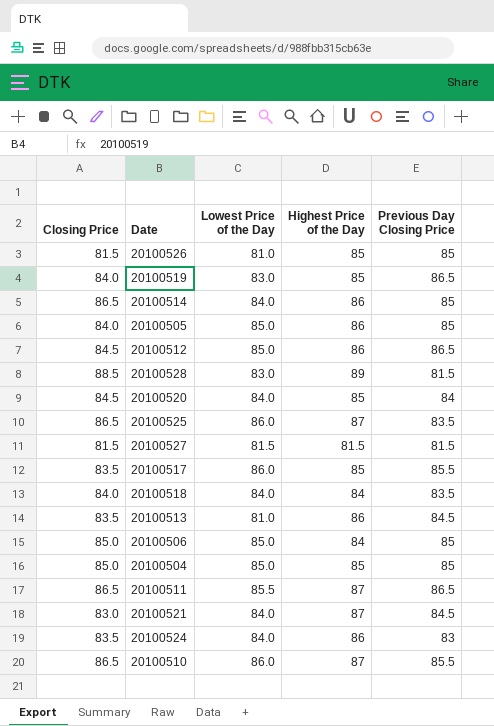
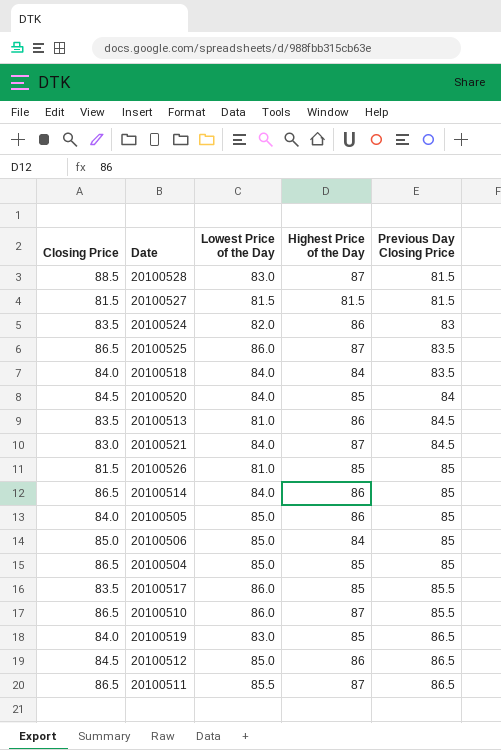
row order: none -> Previous Day Closing Price ascending
20100528 | Highest Price of the Day: 89 -> 87
20100524 | Lowest Price of the Day: 84.0 -> 82.0
20100504 | Closing Price: 85.0 -> 86.5

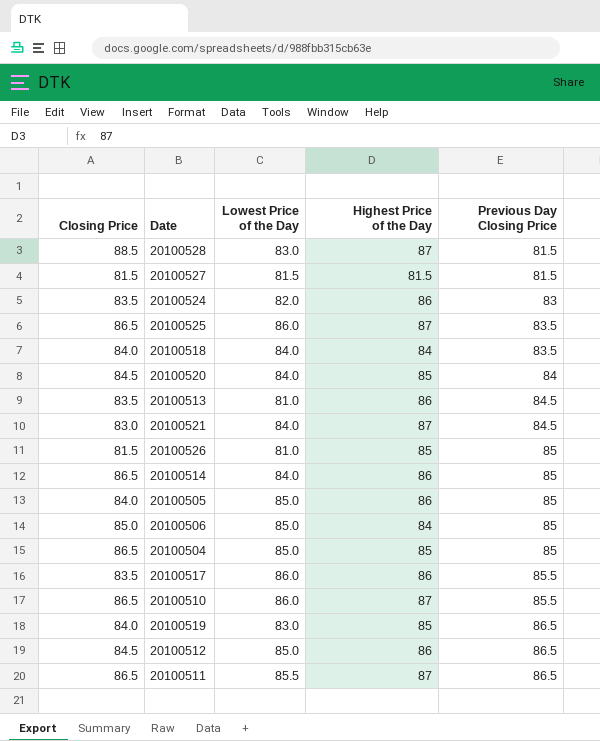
20100517 | Highest Price of the Day: 85 -> 86

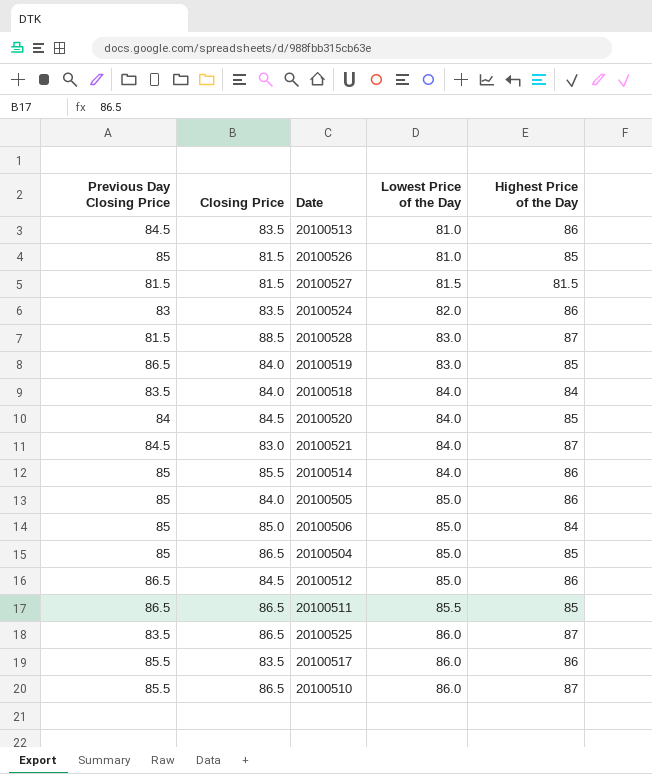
row order: Previous Day Closing Price ascending -> Lowest Price of the Day ascending
column Previous Day Closing Price | position: 5 -> 1
20100514 | Closing Price: 86.5 -> 85.5
20100511 | Highest Price of the Day: 87 -> 85

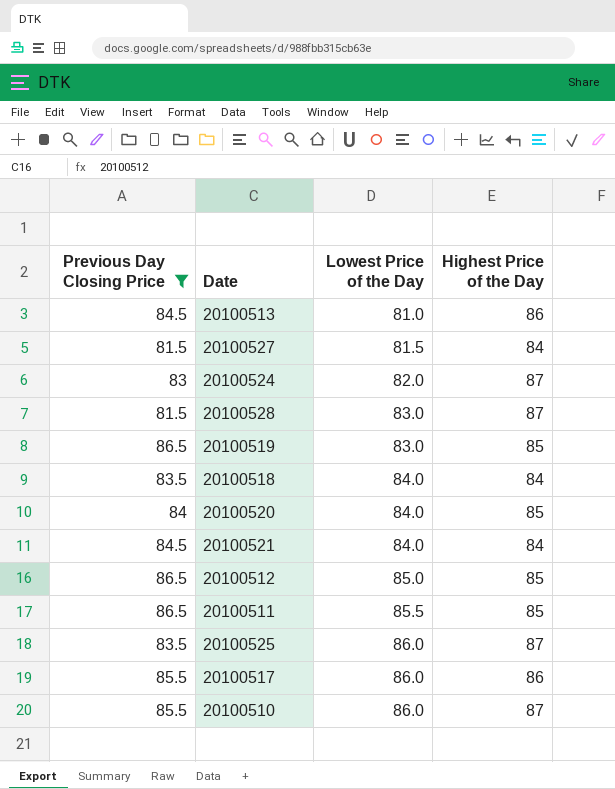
filter: none -> Previous Day Closing Price != 85
column Closing Price | position: 2 -> none
20100527 | Highest Price of the Day: 81.5 -> 84
20100524 | Highest Price of the Day: 86 -> 87
20100521 | Highest Price of the Day: 87 -> 84
20100512 | Highest Price of the Day: 86 -> 85

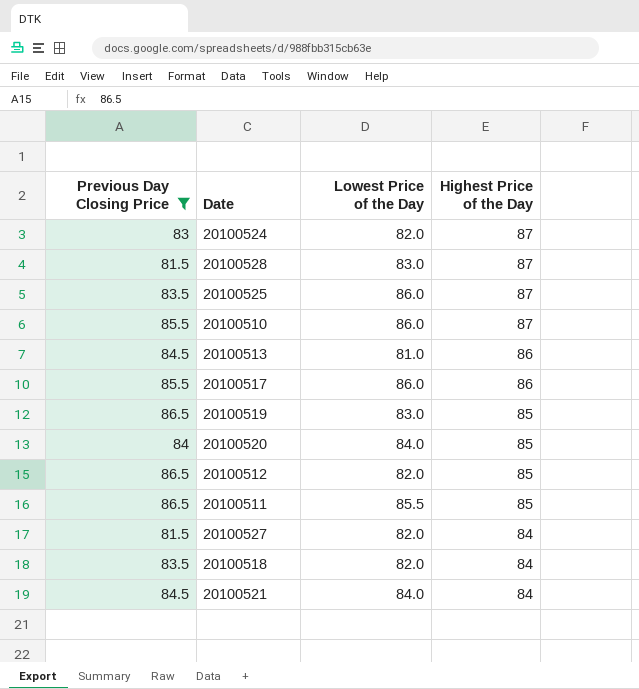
row order: Lowest Price of the Day ascending -> Highest Price of the Day descending
20100512 | Lowest Price of the Day: 85.0 -> 82.0
20100527 | Lowest Price of the Day: 81.5 -> 82.0
20100518 | Lowest Price of the Day: 84.0 -> 82.0

